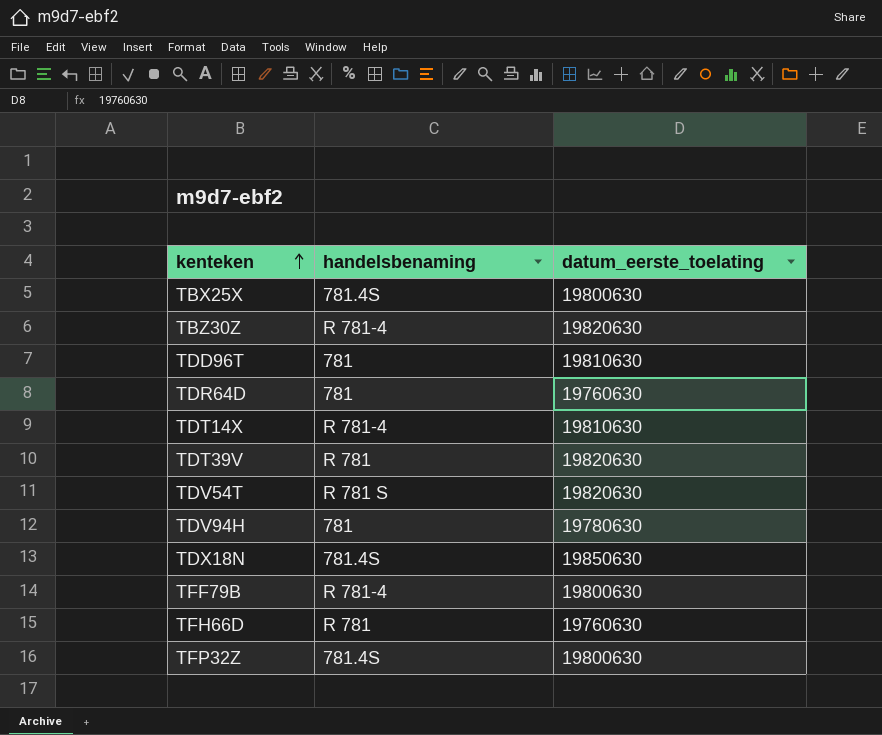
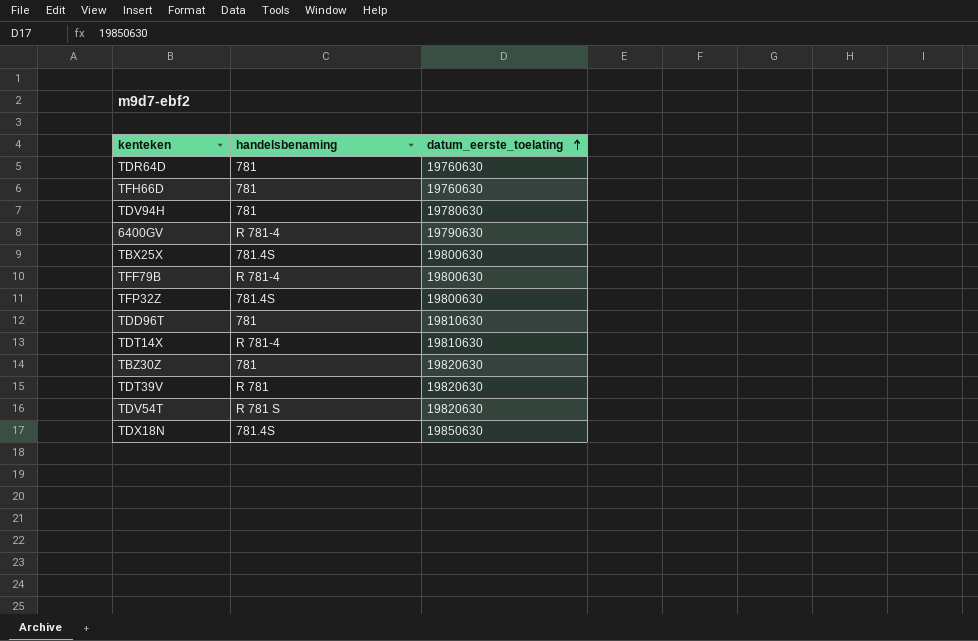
row order: kenteken ascending -> datum_eerste_toelating ascending
TFH66D | handelsbenaming: R 781 -> 781
row 6400GV: none -> R 781-4 | 19790630
TBZ30Z | handelsbenaming: R 781-4 -> 781

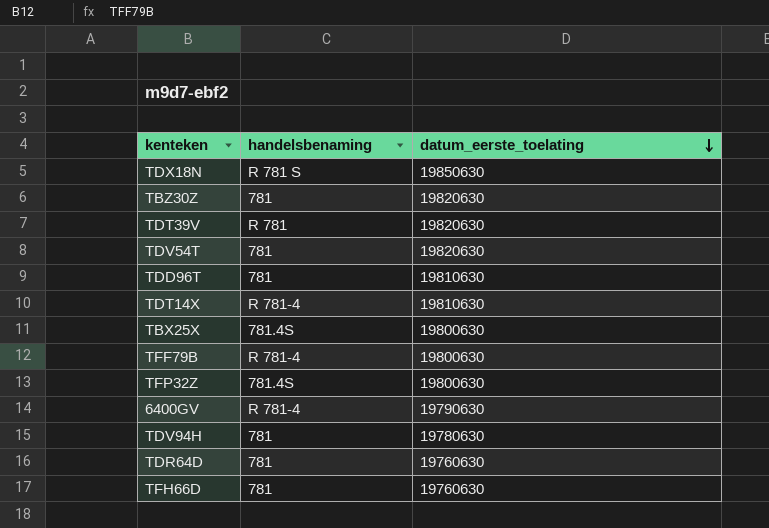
row order: datum_eerste_toelating ascending -> datum_eerste_toelating descending
TDX18N | handelsbenaming: 781.4S -> R 781 S
TDV54T | handelsbenaming: R 781 S -> 781

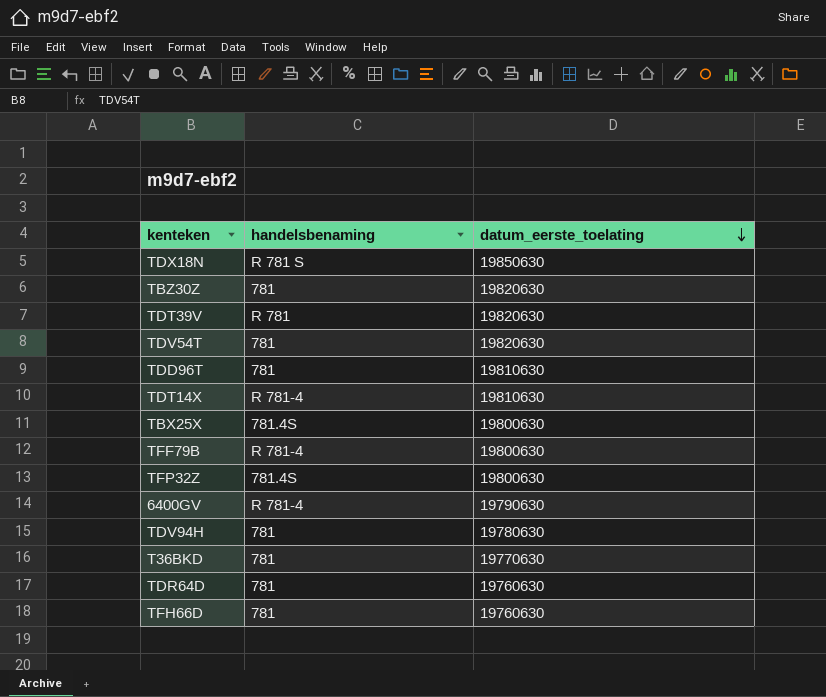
row T36BKD: none -> 781 | 19770630

